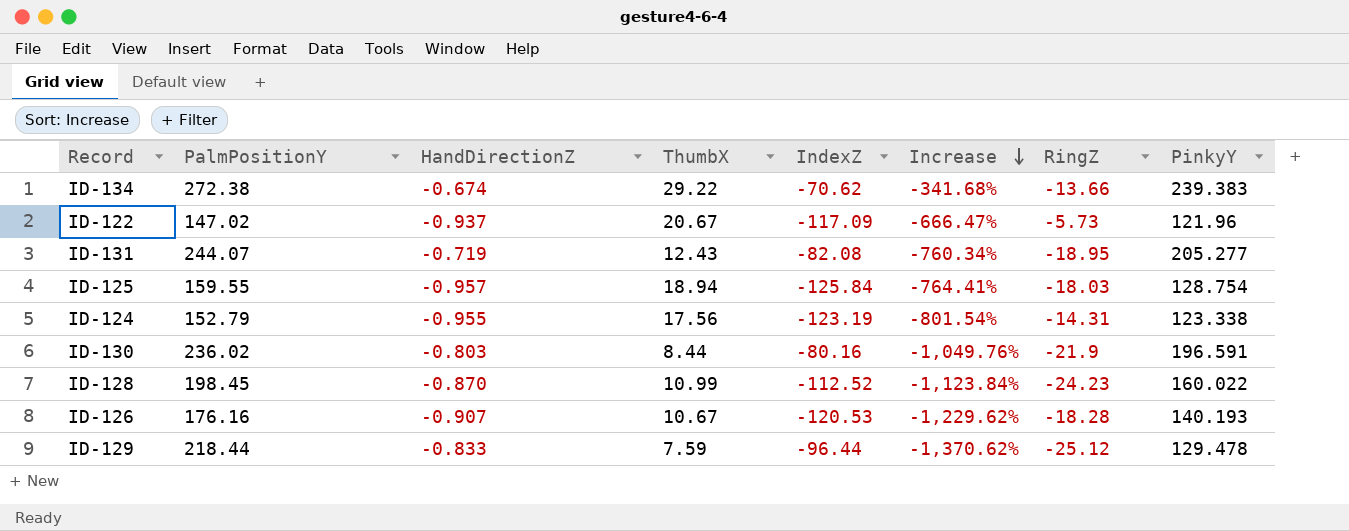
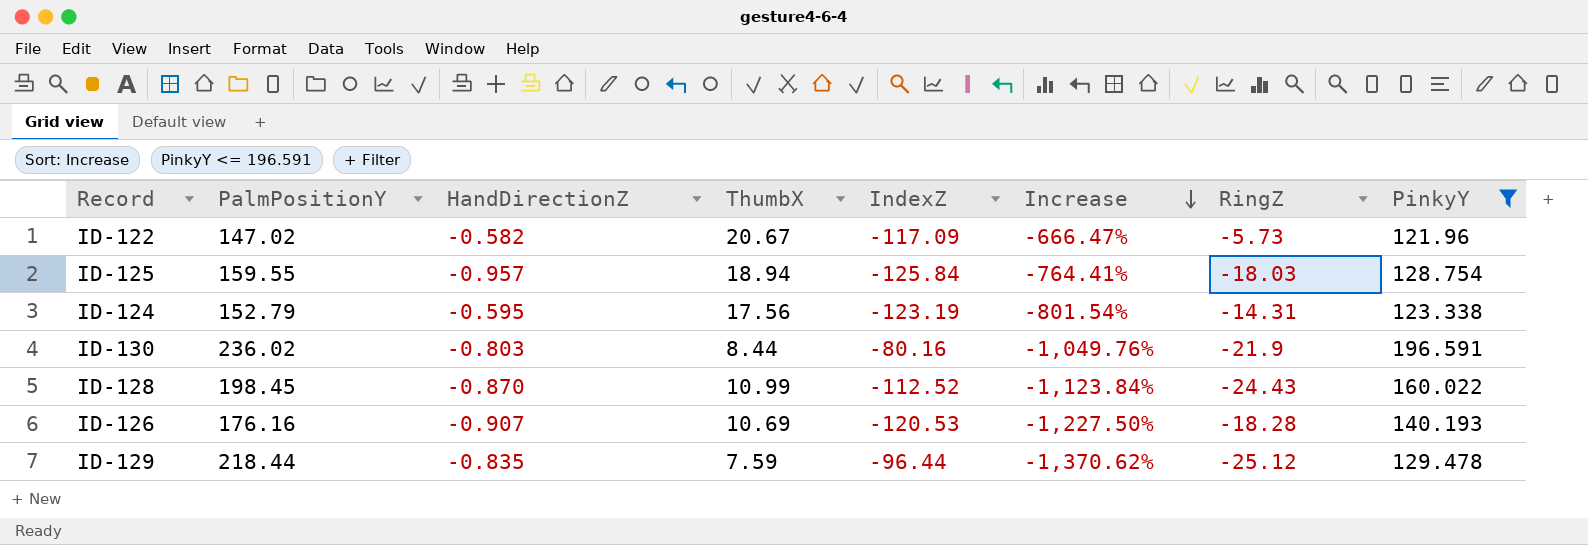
filter: none -> PinkyY <= 196.591
ID-122 | HandDirectionZ: -0.937 -> -0.582
ID-124 | HandDirectionZ: -0.955 -> -0.595
ID-128 | RingZ: -24.23 -> -24.43
ID-126 | ThumbX: 10.67 -> 10.69
ID-126 | Increase: -1,229.62% -> -1,227.50%
ID-129 | HandDirectionZ: -0.833 -> -0.835

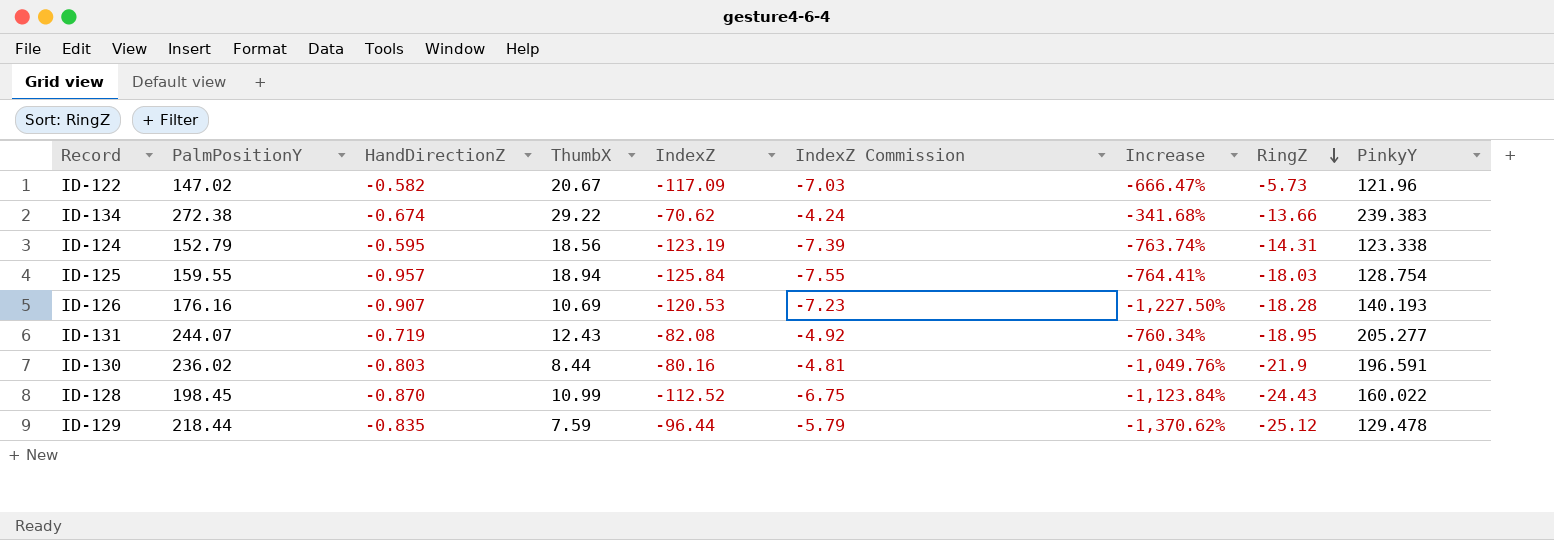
filter: PinkyY <= 196.591 -> none
row order: Increase descending -> RingZ descending
column IndexZ Commission | formula: none -> [IndexZ] * 0.06
ID-124 | ThumbX: 17.56 -> 18.56
ID-124 | Increase: -801.54% -> -763.74%

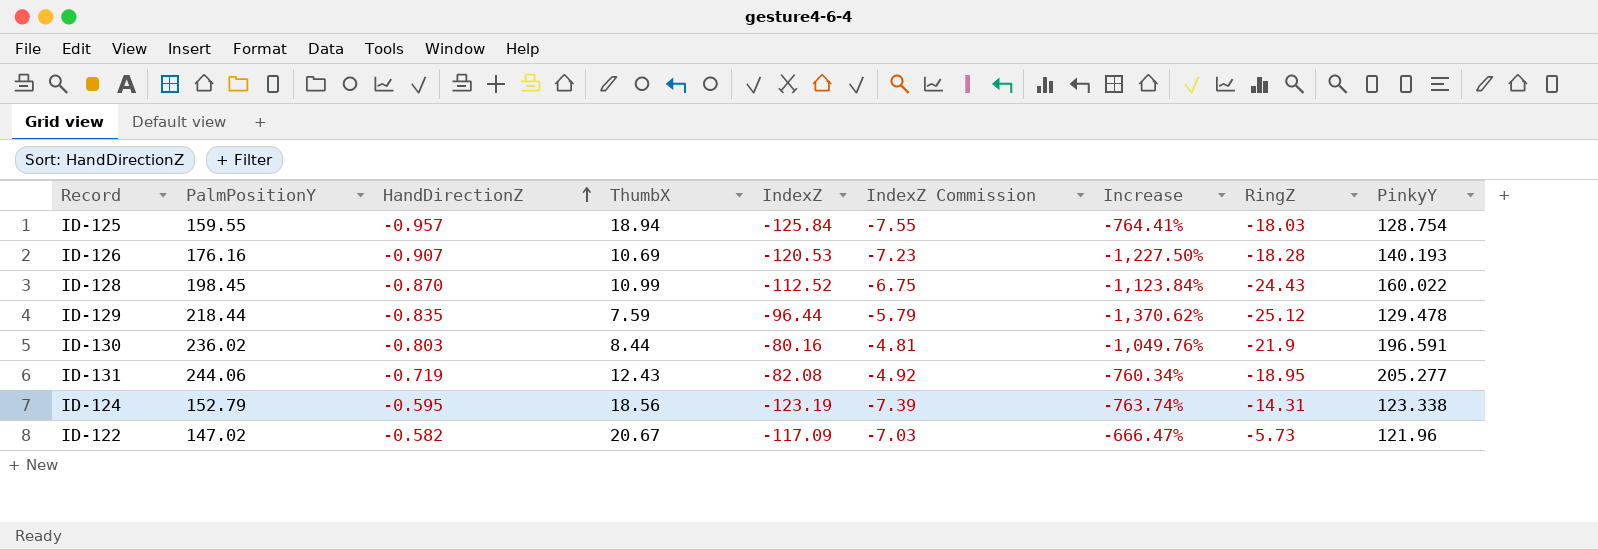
row order: RingZ descending -> HandDirectionZ ascending
row ID-134: 272.38 | -0.674 | 29.22 | -70.62 | -4.24 | -341.68% | -13.66 | 239.383 -> none
ID-131 | PalmPositionY: 244.07 -> 244.06

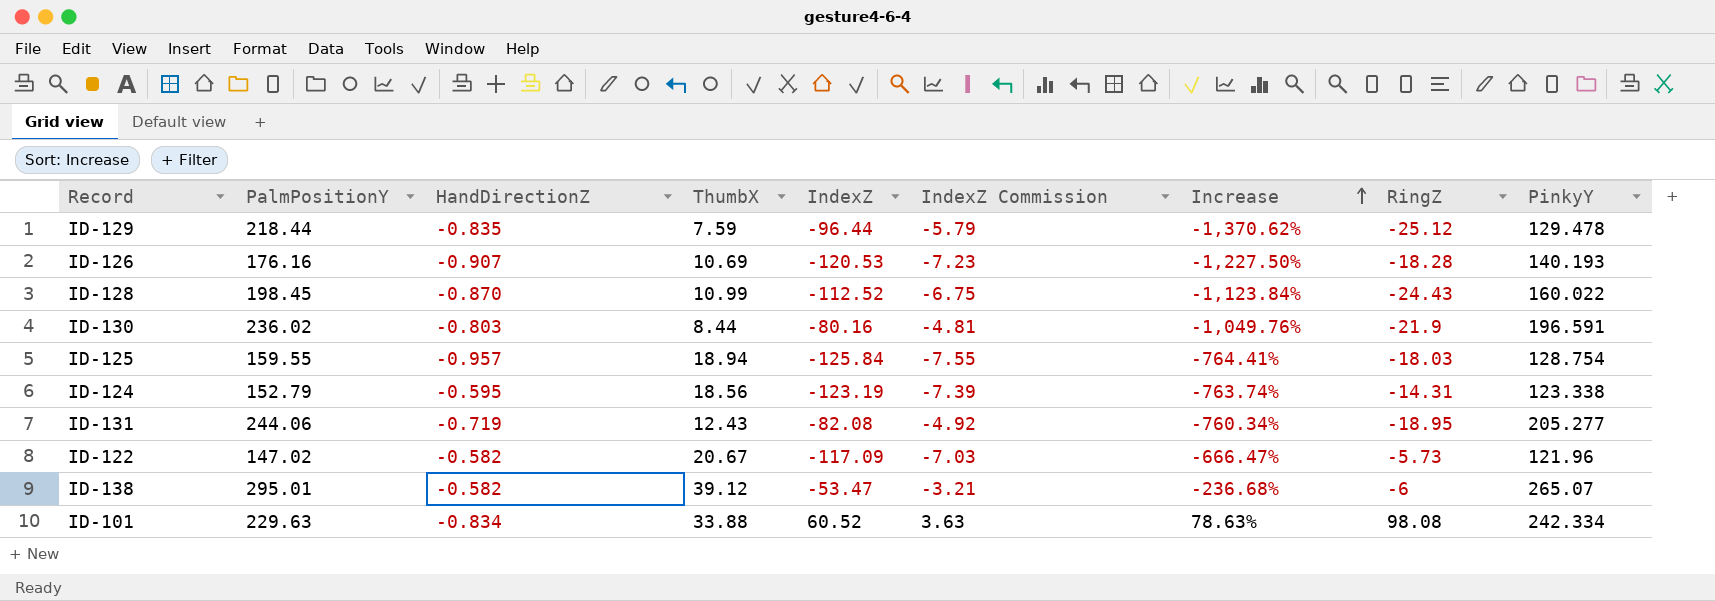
row order: HandDirectionZ ascending -> Increase ascending
row ID-138: none -> 295.01 | -0.582 | 39.12 | -53.47 | -3.21 | -236.68% | -6 | 265.07
row ID-101: none -> 229.63 | -0.834 | 33.88 | 60.52 | 3.63 | 78.63% | 98.08 | 242.334

